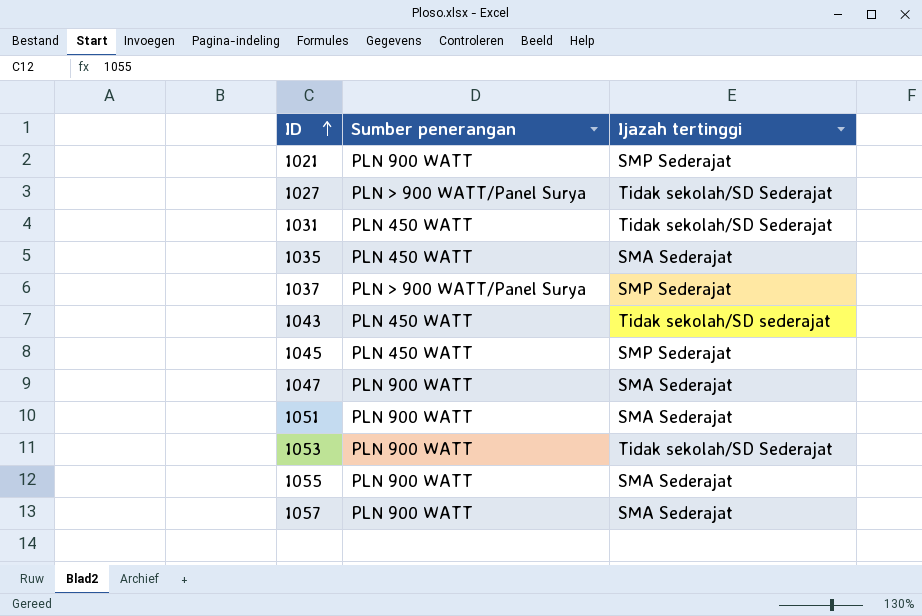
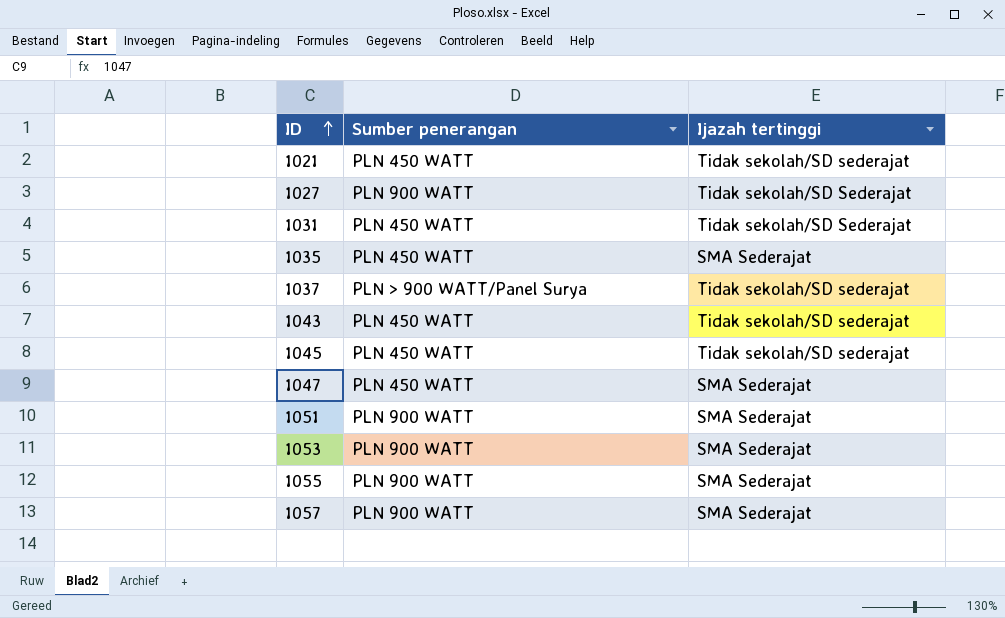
1021 | Sumber penerangan: PLN 900 WATT -> PLN 450 WATT
1021 | Ijazah tertinggi: SMP Sederajat -> Tidak sekolah/SD sederajat
1027 | Sumber penerangan: PLN > 900 WATT/Panel Surya -> PLN 900 WATT
1037 | Ijazah tertinggi: SMP Sederajat -> Tidak sekolah/SD sederajat
1045 | Ijazah tertinggi: SMP Sederajat -> Tidak sekolah/SD sederajat
1047 | Sumber penerangan: PLN 900 WATT -> PLN 450 WATT
1053 | Ijazah tertinggi: Tidak sekolah/SD Sederajat -> SMA Sederajat

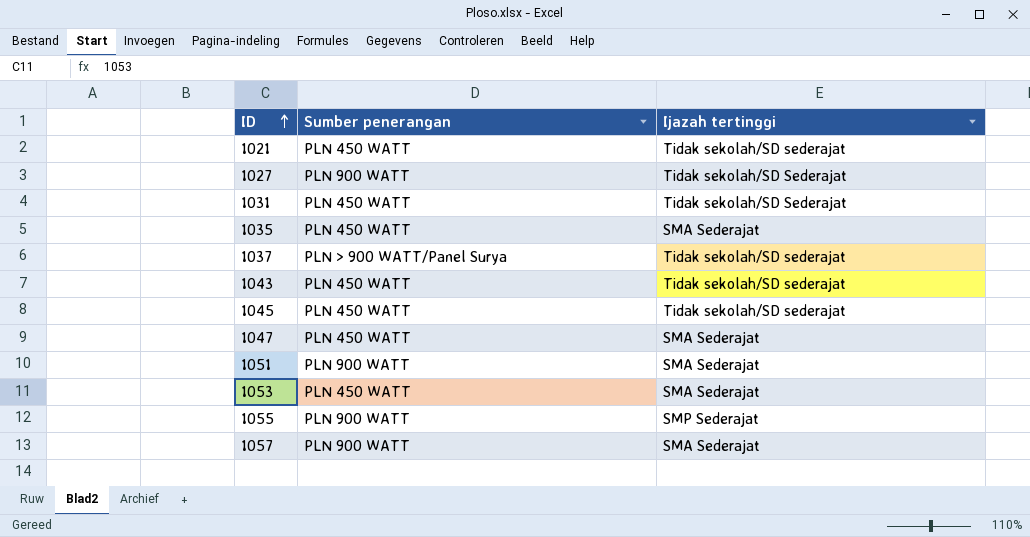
1053 | Sumber penerangan: PLN 900 WATT -> PLN 450 WATT
1055 | Ijazah tertinggi: SMA Sederajat -> SMP Sederajat

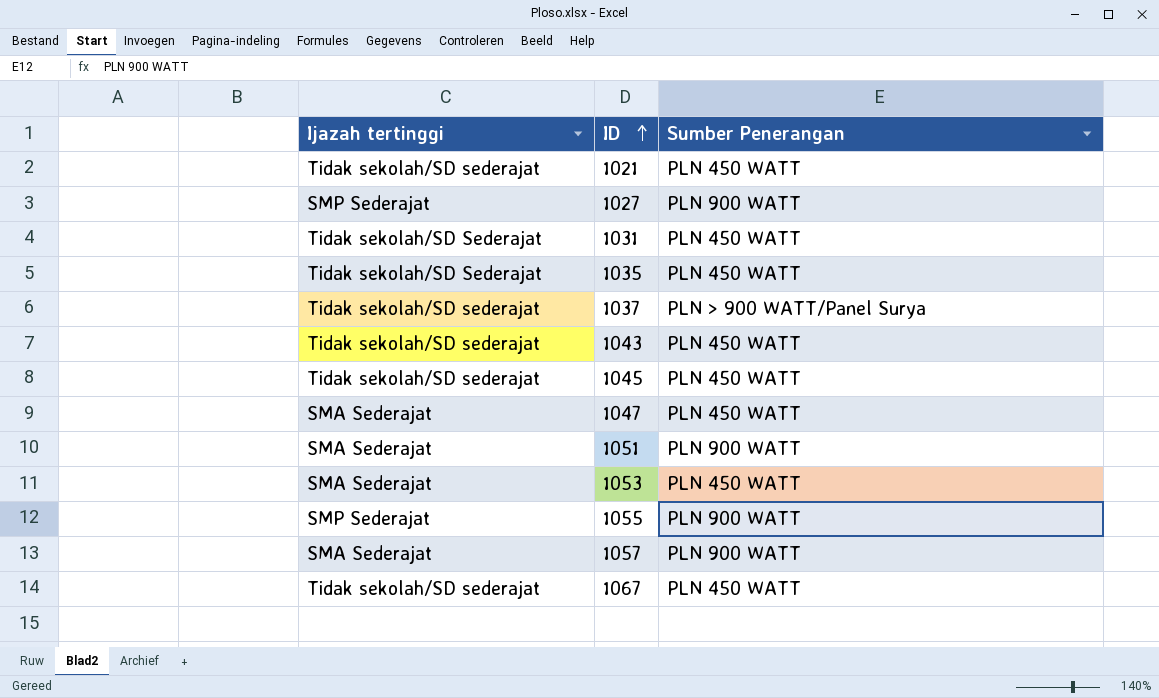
column Ijazah tertinggi | position: 3 -> 1
column name: Sumber penerangan -> Sumber Penerangan
1027 | Ijazah tertinggi: Tidak sekolah/SD Sederajat -> SMP Sederajat
1035 | Ijazah tertinggi: SMA Sederajat -> Tidak sekolah/SD Sederajat
row 1067: none -> Tidak sekolah/SD sederajat | PLN 450 WATT

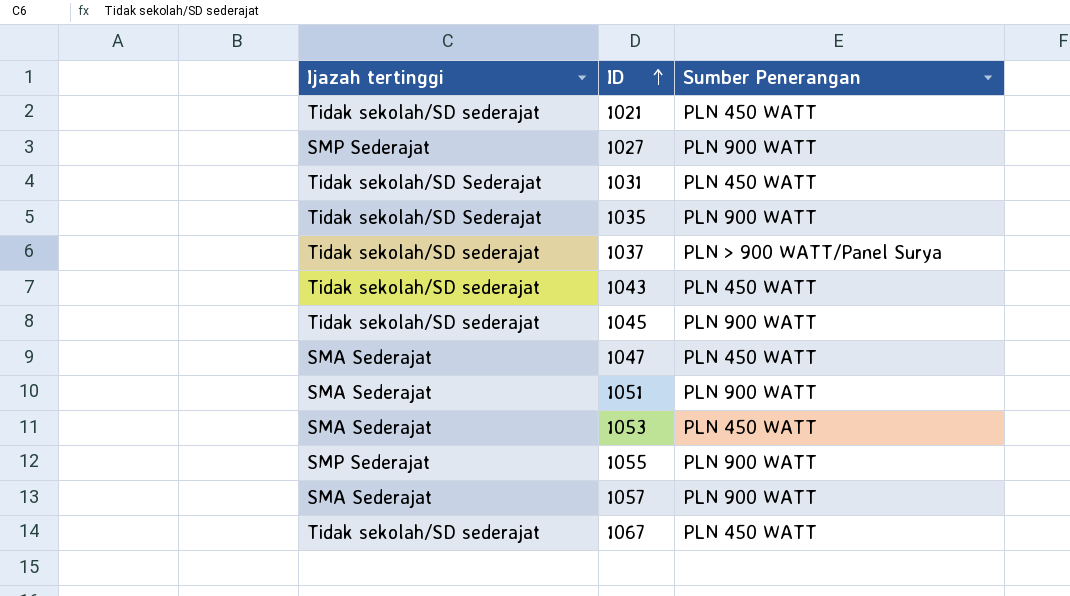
1035 | Sumber Penerangan: PLN 450 WATT -> PLN 900 WATT
1045 | Sumber Penerangan: PLN 450 WATT -> PLN 900 WATT

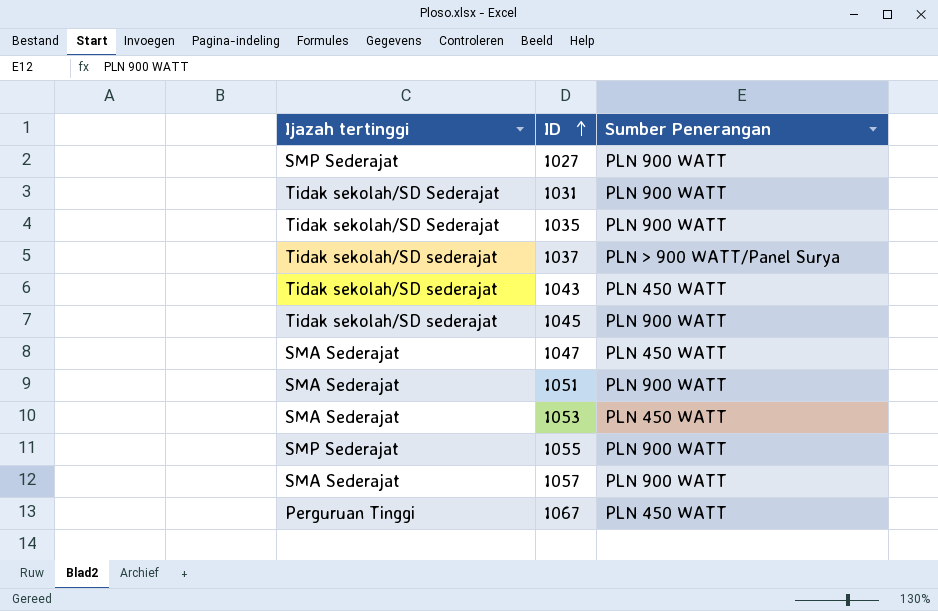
row 1021: Tidak sekolah/SD sederajat | PLN 450 WATT -> none
1031 | Sumber Penerangan: PLN 450 WATT -> PLN 900 WATT
1067 | Ijazah tertinggi: Tidak sekolah/SD sederajat -> Perguruan Tinggi

